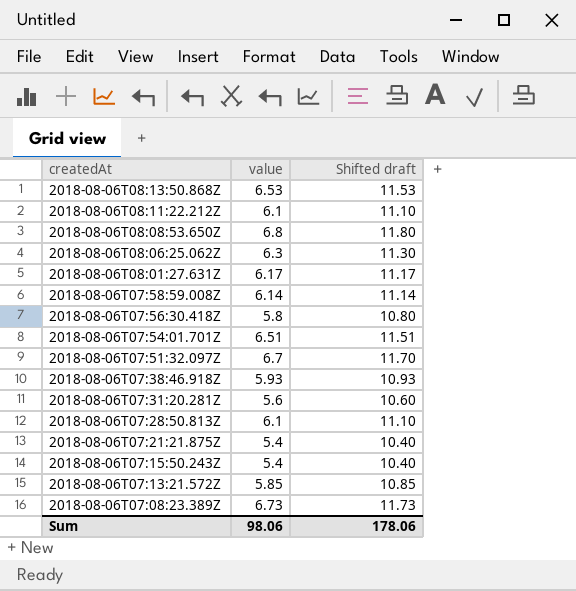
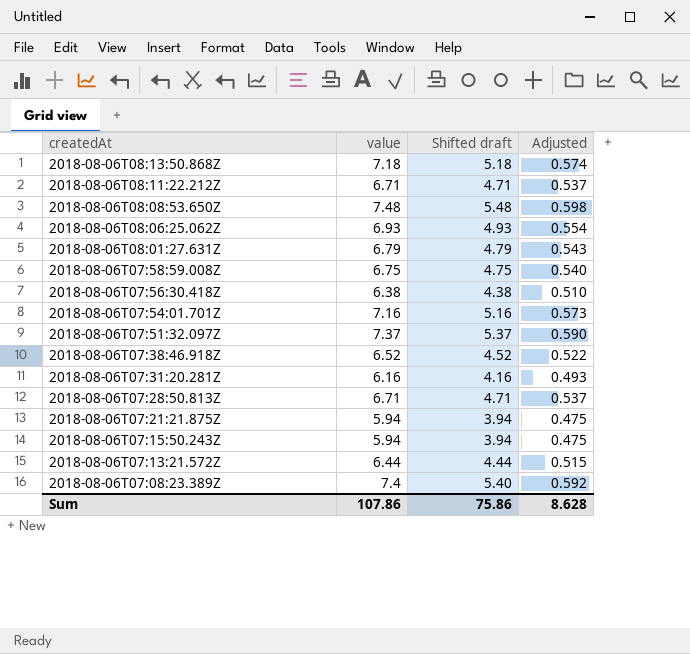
column Shifted draft | formula: [value] + 5 -> [value] - 2
column Adjusted | formula: none -> [value] * 0.08
2018-08-06T08:13:50.868Z | value: 6.53 -> 7.18
2018-08-06T08:11:22.212Z | value: 6.1 -> 6.71
2018-08-06T08:08:53.650Z | value: 6.8 -> 7.48
2018-08-06T08:06:25.062Z | value: 6.3 -> 6.93
2018-08-06T08:01:27.631Z | value: 6.17 -> 6.79
2018-08-06T07:58:59.008Z | value: 6.14 -> 6.75
2018-08-06T07:56:30.418Z | value: 5.8 -> 6.38
2018-08-06T07:54:01.701Z | value: 6.51 -> 7.16
2018-08-06T07:51:32.097Z | value: 6.7 -> 7.37
2018-08-06T07:38:46.918Z | value: 5.93 -> 6.52
2018-08-06T07:31:20.281Z | value: 5.6 -> 6.16
2018-08-06T07:28:50.813Z | value: 6.1 -> 6.71
2018-08-06T07:21:21.875Z | value: 5.4 -> 5.94
2018-08-06T07:15:50.243Z | value: 5.4 -> 5.94
2018-08-06T07:13:21.572Z | value: 5.85 -> 6.44
2018-08-06T07:08:23.389Z | value: 6.73 -> 7.4
Sum | value: 98.06 -> 107.86
Sum | Shifted draft: 178.06 -> 75.86

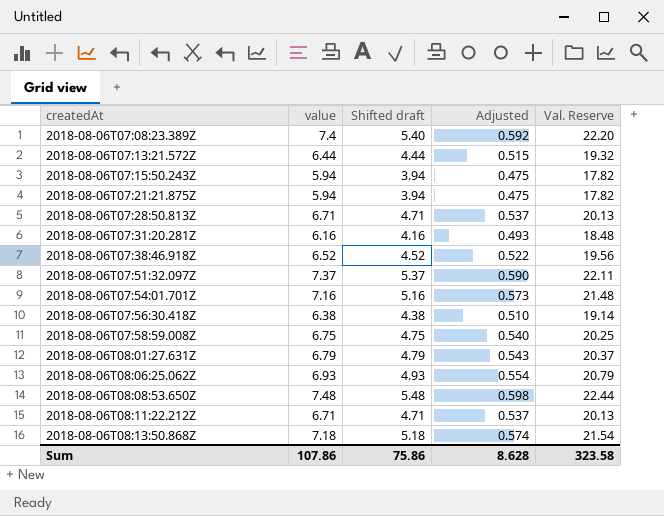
row order: createdAt descending -> createdAt ascending
column Val. Reserve | formula: none -> [value] * 3

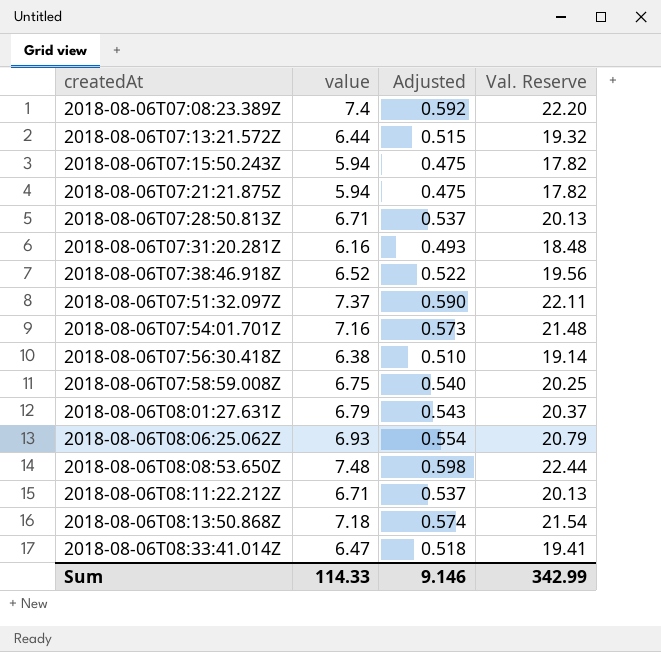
column Shifted draft | formula: [value] - 2 -> none
row 2018-08-06T08:33:41.014Z: none -> 6.47 | 0.518 | 19.41
Sum | value: 107.86 -> 114.33
Sum | Adjusted: 8.628 -> 9.146
Sum | Val. Reserve: 323.58 -> 342.99

